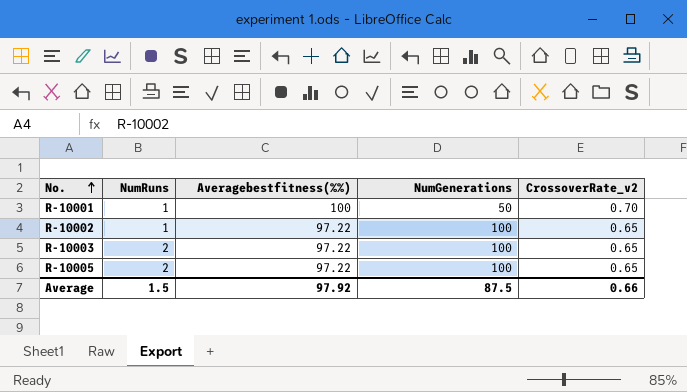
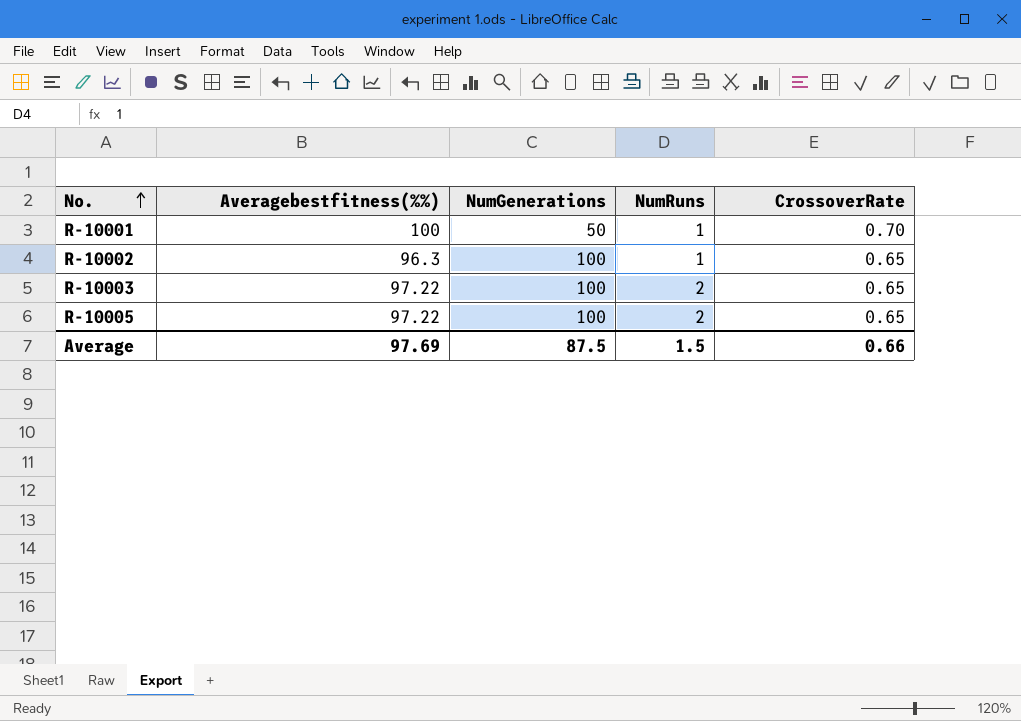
column NumRuns | position: 2 -> 4
column name: CrossoverRate_v2 -> CrossoverRate
R-10002 | Averagebestfitness(%%): 97.22 -> 96.3
Average | Averagebestfitness(%%): 97.92 -> 97.69

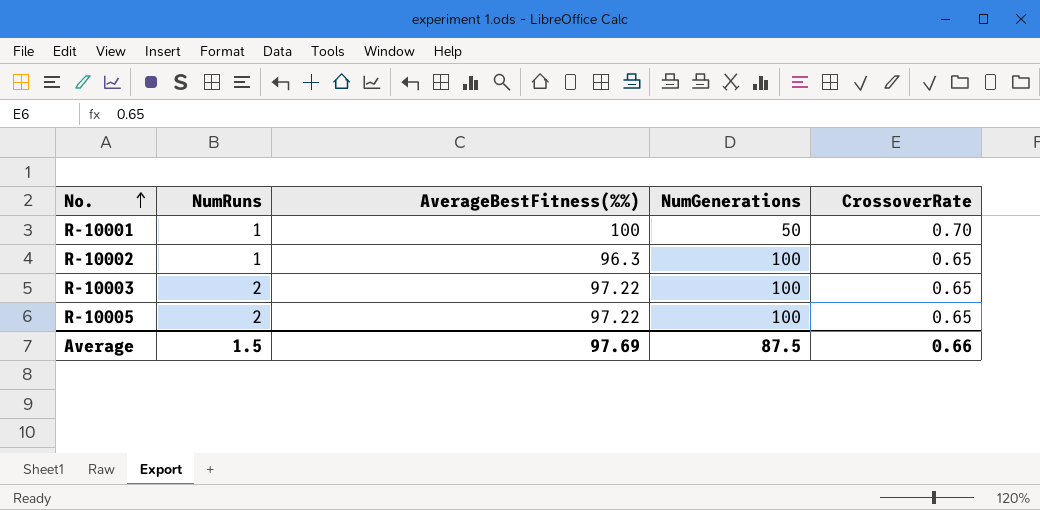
column NumRuns | position: 4 -> 2
column name: Averagebestfitness(%%) -> AverageBestFitness(%%)

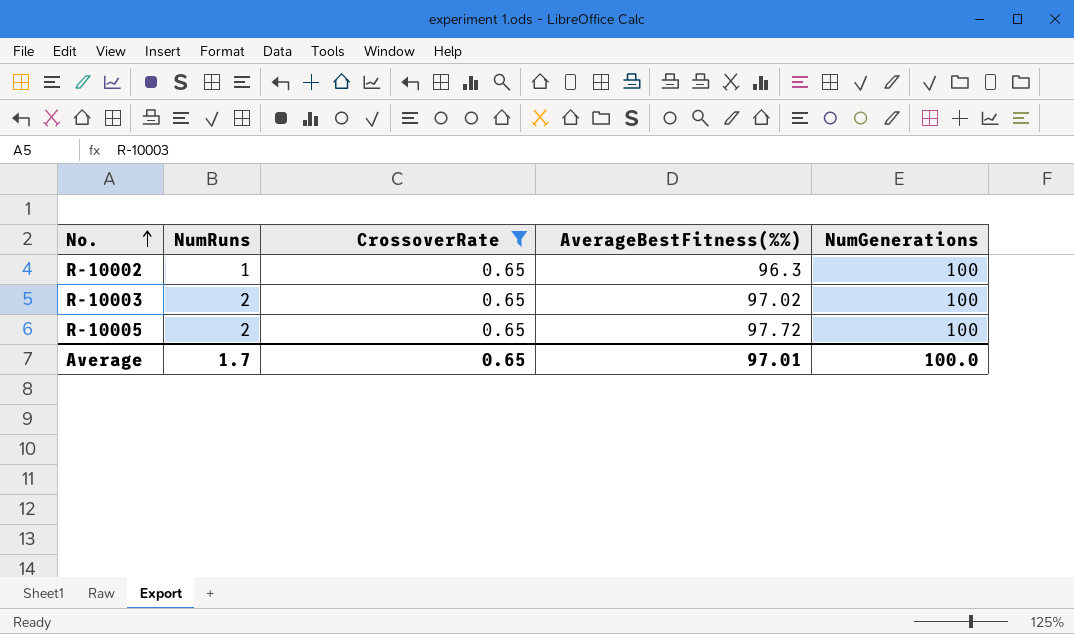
filter: none -> CrossoverRate = 0.65
column CrossoverRate | position: 5 -> 3
R-10003 | AverageBestFitness(%%): 97.22 -> 97.02
R-10005 | AverageBestFitness(%%): 97.22 -> 97.72
Average | NumRuns: 1.5 -> 1.7
Average | CrossoverRate: 0.66 -> 0.65
Average | AverageBestFitness(%%): 97.69 -> 97.01
Average | NumGenerations: 87.5 -> 100.0

